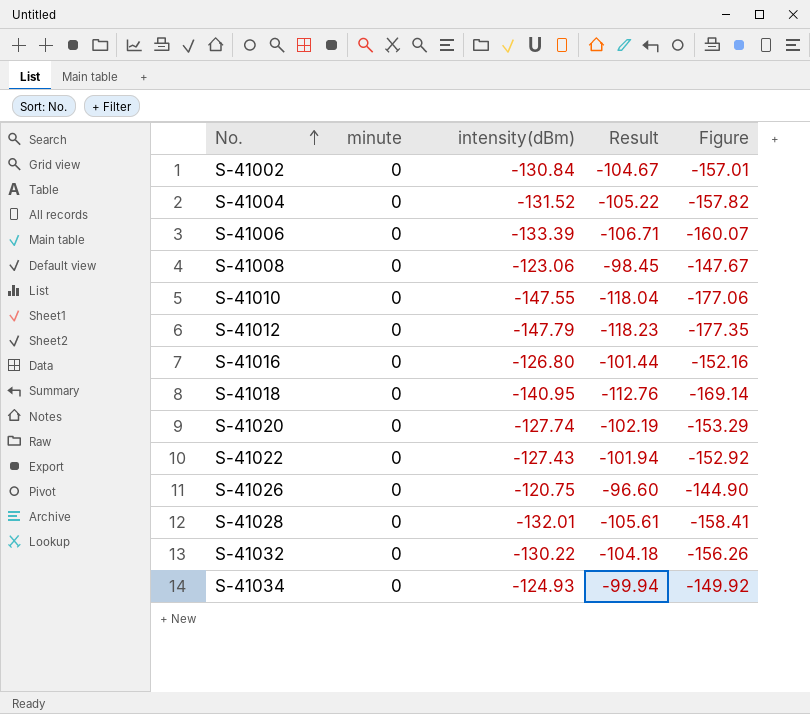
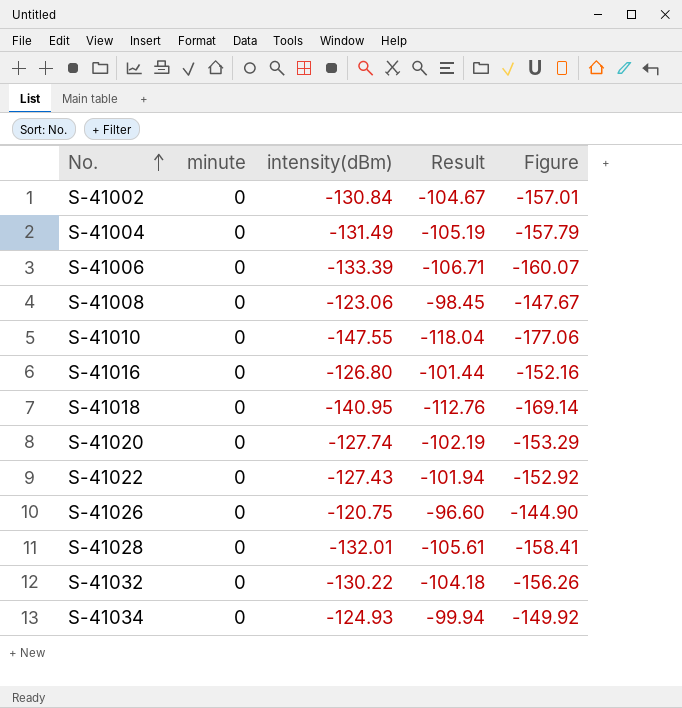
row S-41012: 0 | -147.79 | -118.23 | -177.35 -> none
S-41004 | intensity(dBm): -131.52 -> -131.49
S-41004 | Result: -105.22 -> -105.19
S-41004 | Figure: -157.82 -> -157.79

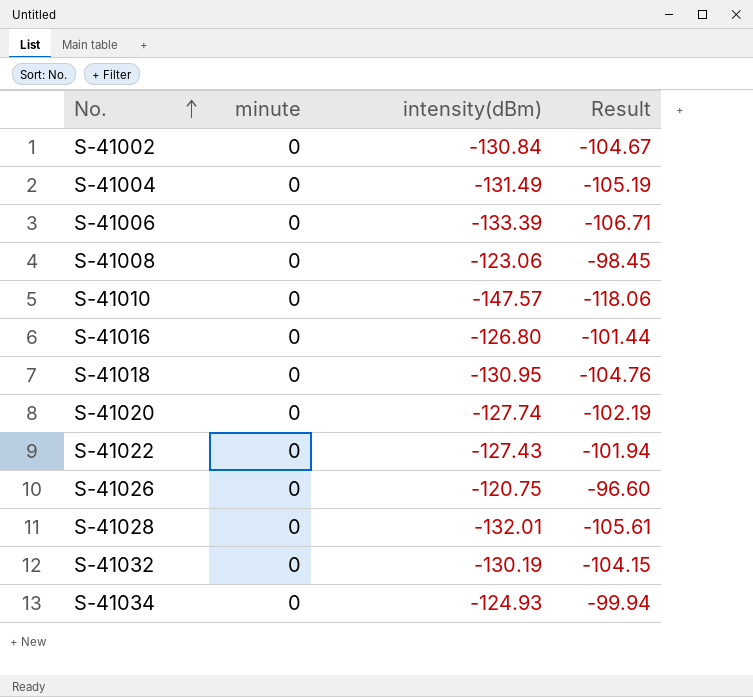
column Figure | formula: [intensity(dBm)] * 1.2 -> none
S-41010 | intensity(dBm): -147.55 -> -147.57
S-41010 | Result: -118.04 -> -118.06
S-41018 | intensity(dBm): -140.95 -> -130.95
S-41018 | Result: -112.76 -> -104.76
S-41032 | intensity(dBm): -130.22 -> -130.19
S-41032 | Result: -104.18 -> -104.15

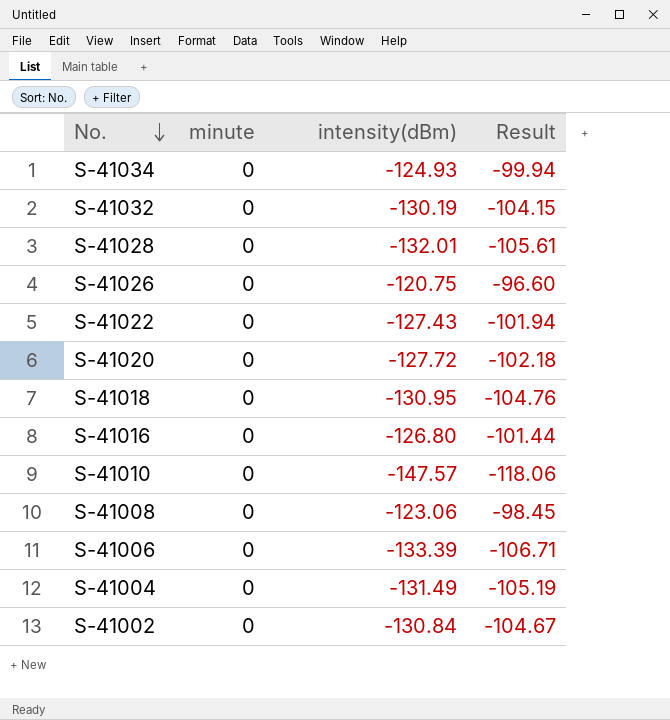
row order: No. ascending -> No. descending
S-41020 | intensity(dBm): -127.74 -> -127.72
S-41020 | Result: -102.19 -> -102.18

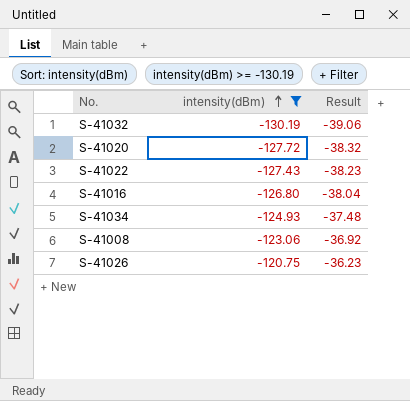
filter: none -> intensity(dBm) >= -130.19
row order: No. descending -> intensity(dBm) ascending
column minute | position: 2 -> none
column Result | formula: [intensity(dBm)] * 0.8 -> [intensity(dBm)] * 0.3

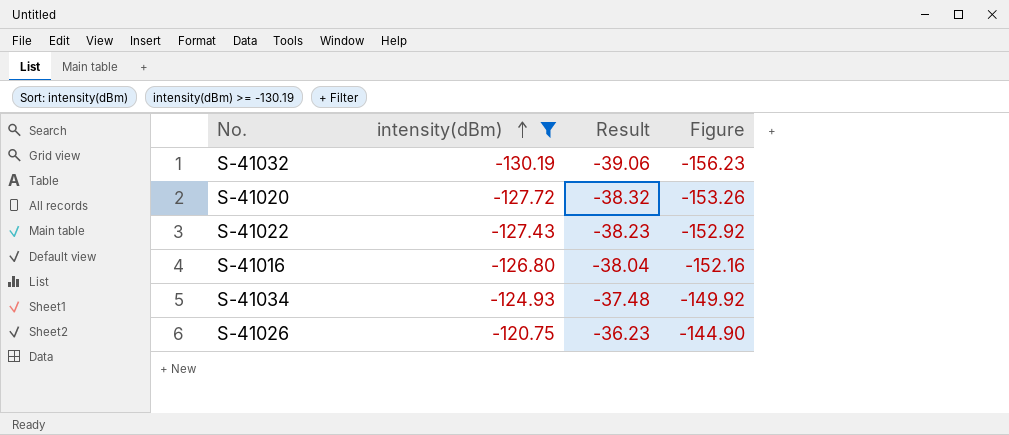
column Figure | formula: none -> [intensity(dBm)] * 1.2
row S-41008: -123.06 | -36.92 -> none

